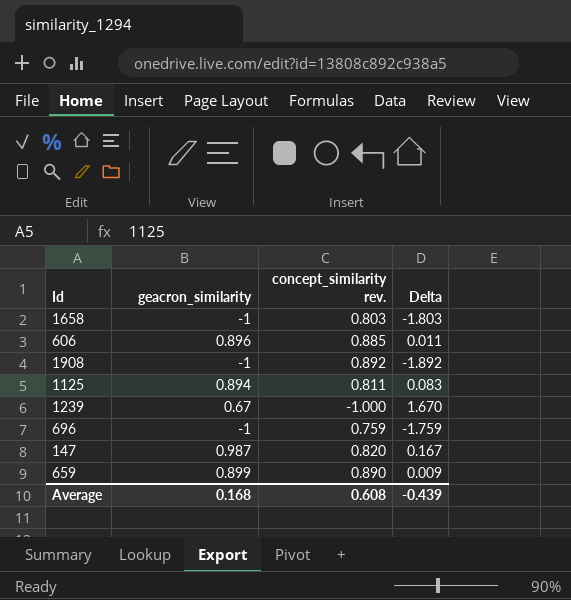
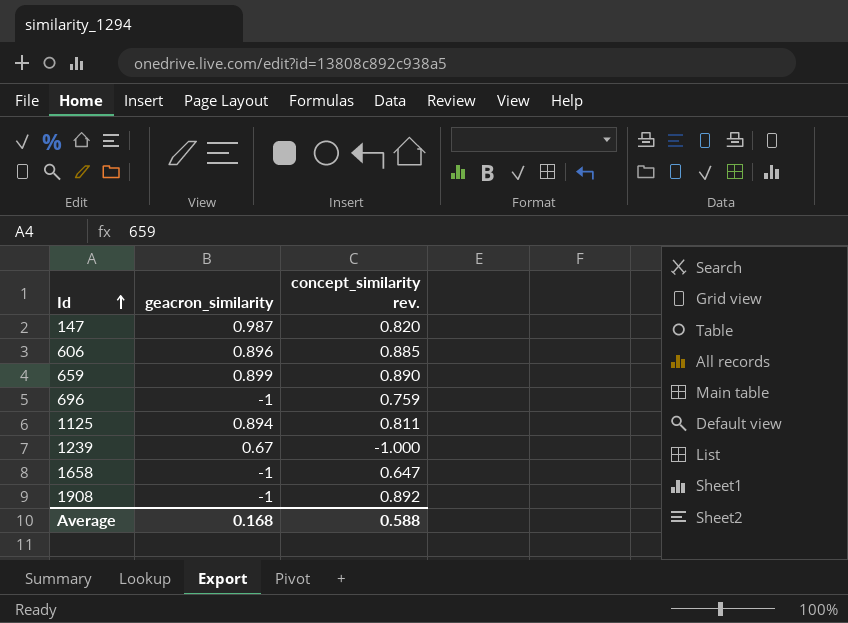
row order: none -> Id ascending
column Delta | formula: [geacron_similarity] - [concept_similarity rev.] -> none
1658 | concept_similarity rev.: 0.803 -> 0.647
Average | concept_similarity rev.: 0.608 -> 0.588

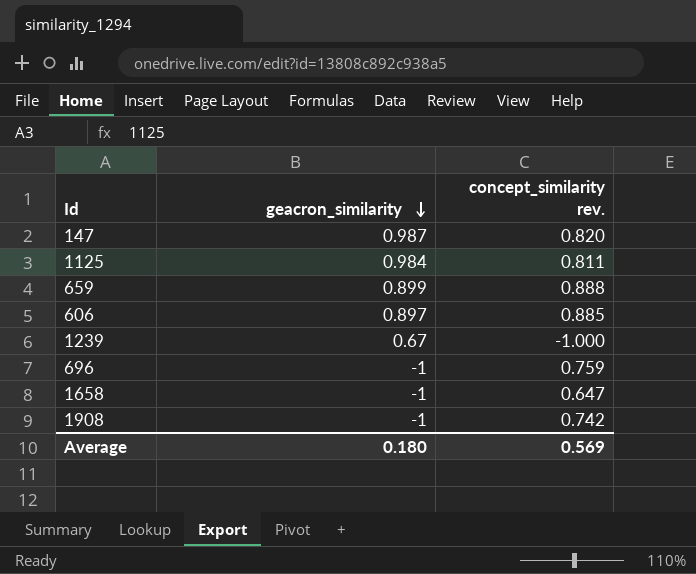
row order: Id ascending -> geacron_similarity descending
1125 | geacron_similarity: 0.894 -> 0.984
659 | concept_similarity rev.: 0.890 -> 0.888
606 | geacron_similarity: 0.896 -> 0.897
1908 | concept_similarity rev.: 0.892 -> 0.742
Average | geacron_similarity: 0.168 -> 0.180
Average | concept_similarity rev.: 0.588 -> 0.569

